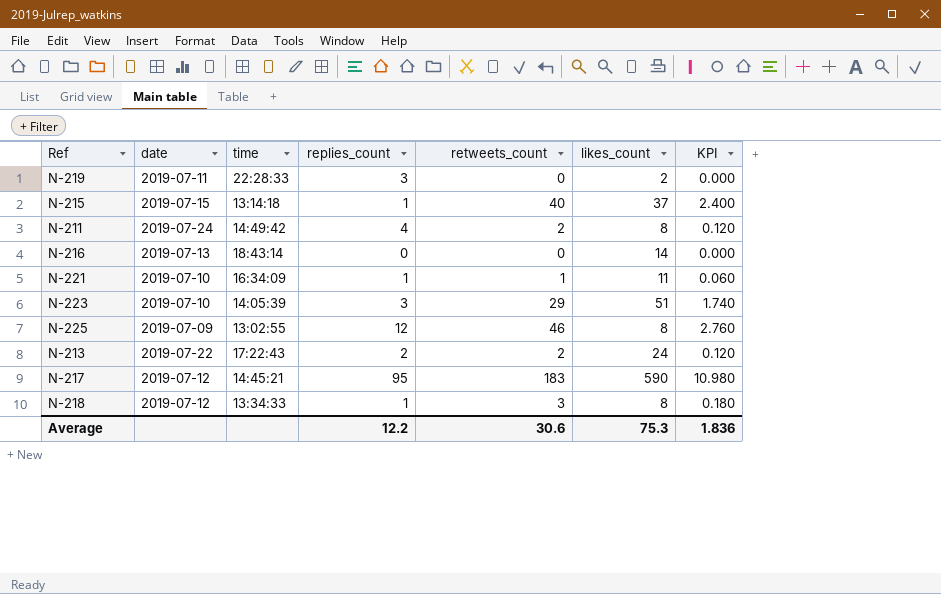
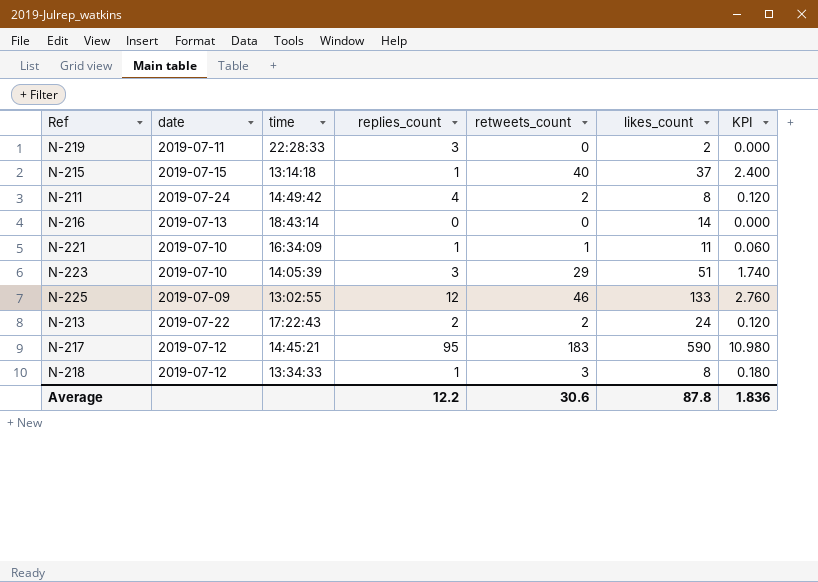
N-225 | likes_count: 8 -> 133
Average | likes_count: 75.3 -> 87.8

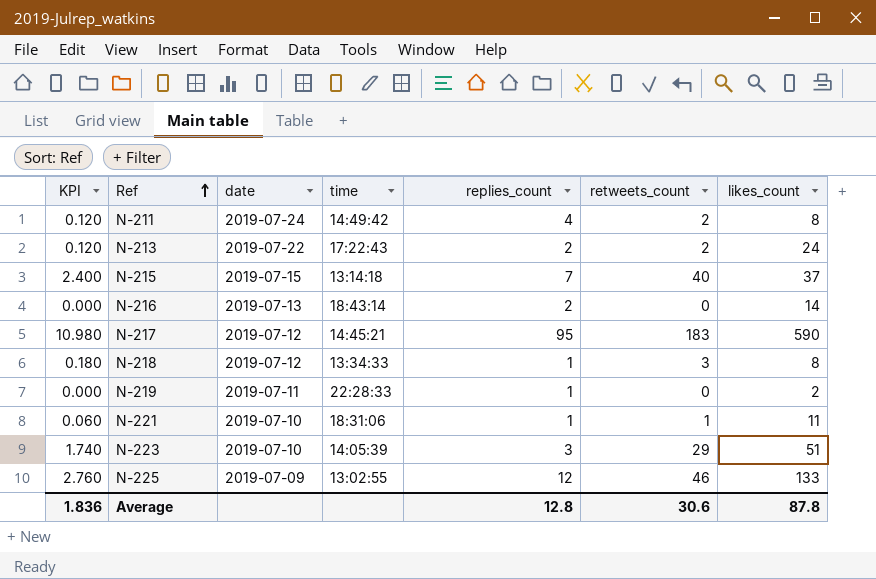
row order: none -> Ref ascending
column KPI | position: 7 -> 1
N-215 | replies_count: 1 -> 7
N-216 | replies_count: 0 -> 2
N-219 | replies_count: 3 -> 1
N-221 | time: 16:34:09 -> 18:31:06
Average | replies_count: 12.2 -> 12.8

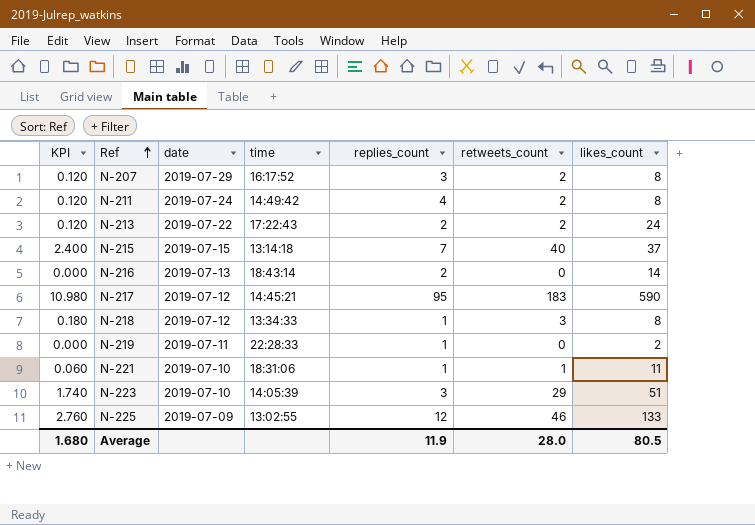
row N-207: none -> 0.120 | 2019-07-29 | 16:17:52 | 3 | 2 | 8
Average | KPI: 1.836 -> 1.680
Average | replies_count: 12.8 -> 11.9
Average | retweets_count: 30.6 -> 28.0
Average | likes_count: 87.8 -> 80.5

